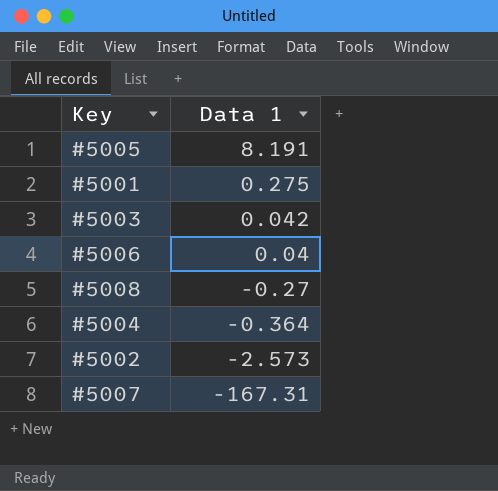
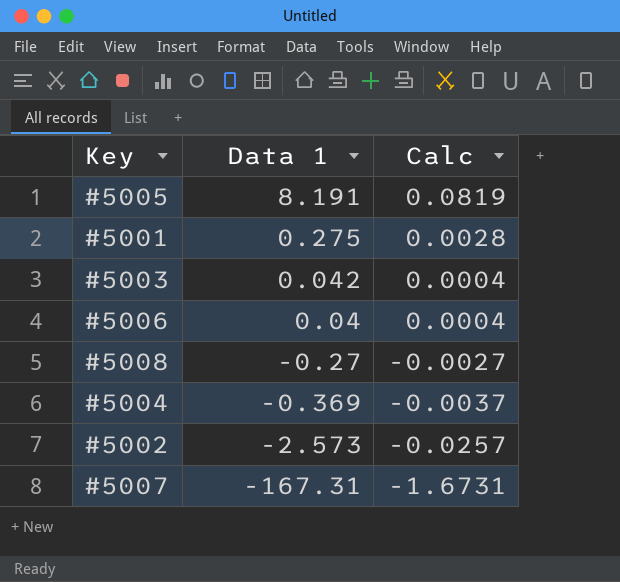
column Calc | formula: none -> [Data 1] * 0.01
#5004 | Data 1: -0.364 -> -0.369

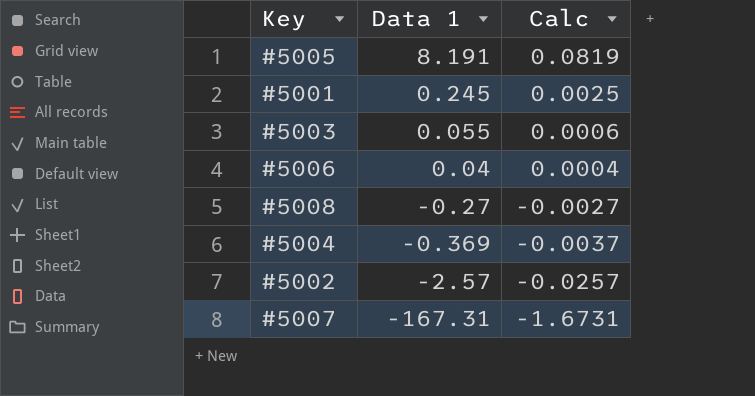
#5001 | Data 1: 0.275 -> 0.245
#5001 | Calc: 0.0028 -> 0.0025
#5003 | Data 1: 0.042 -> 0.055
#5003 | Calc: 0.0004 -> 0.0006
#5002 | Data 1: -2.573 -> -2.57

